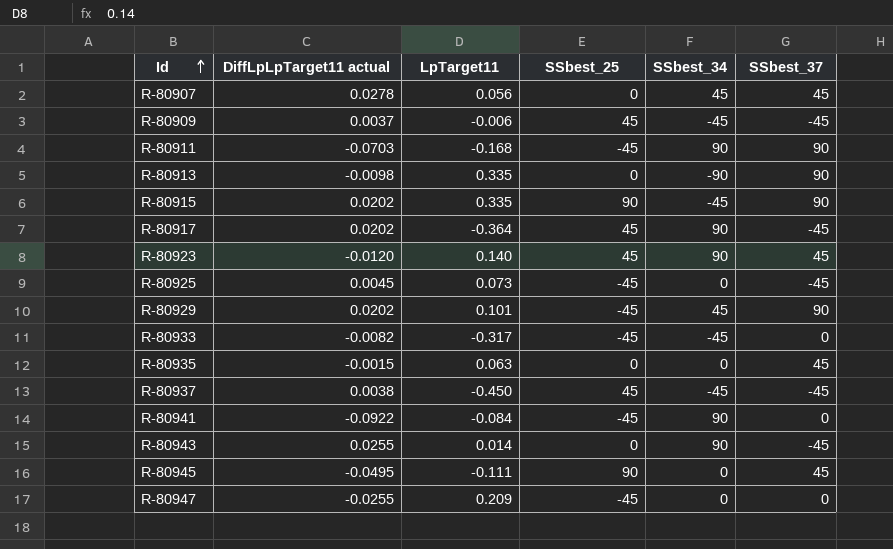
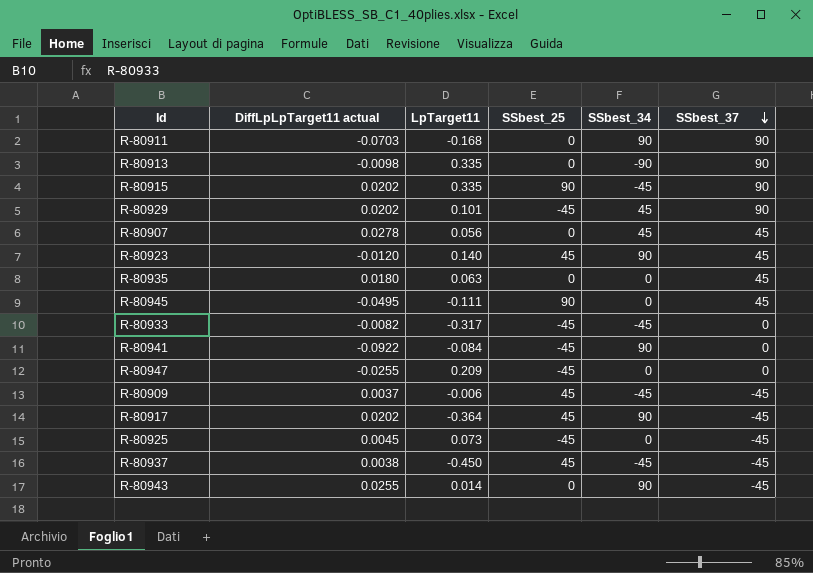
row order: Id ascending -> SSbest_37 descending
R-80911 | SSbest_25: -45 -> 0
R-80935 | DiffLpLpTarget11 actual: -0.0015 -> 0.0180

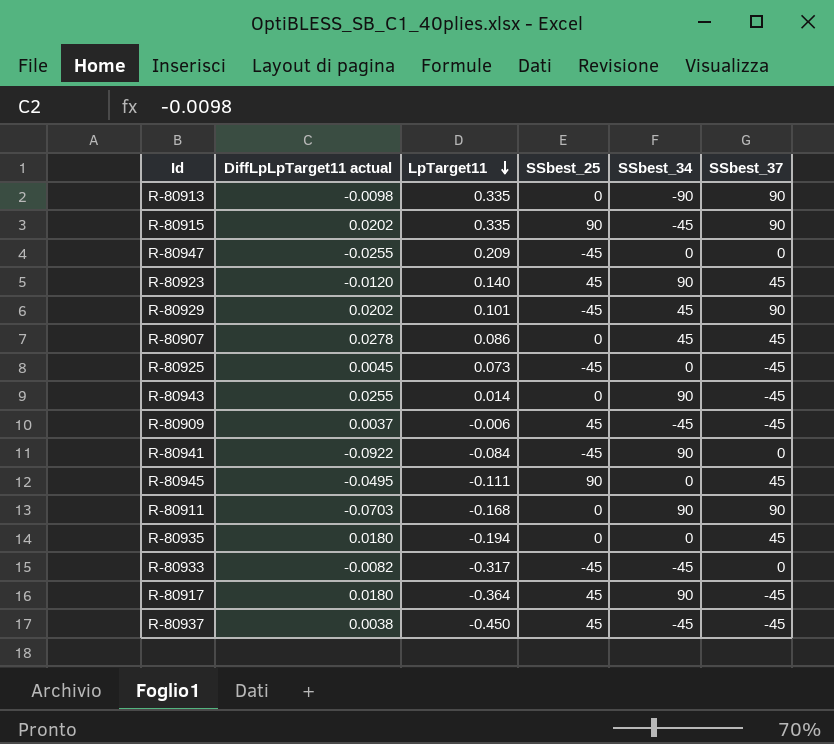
row order: SSbest_37 descending -> LpTarget11 descending
R-80907 | LpTarget11: 0.056 -> 0.086
R-80935 | LpTarget11: 0.063 -> -0.194
R-80917 | DiffLpLpTarget11 actual: 0.0202 -> 0.0180

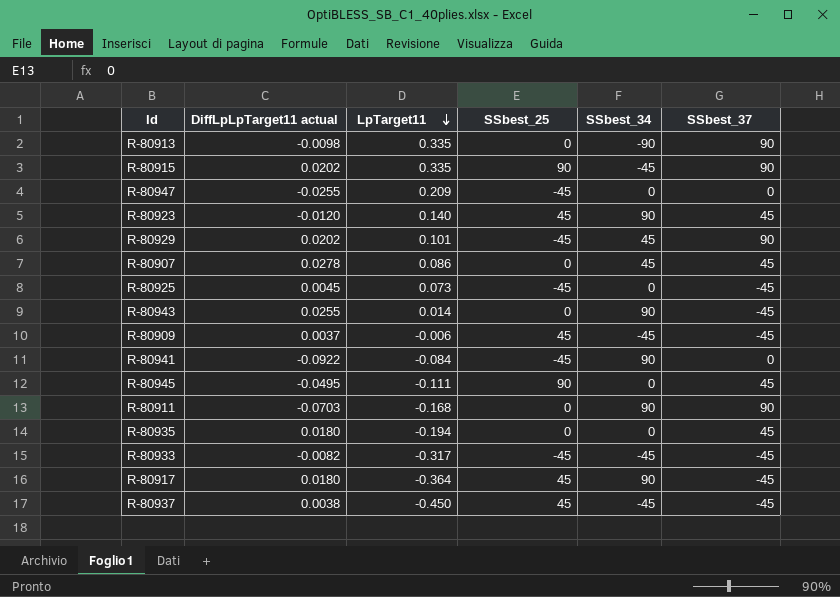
R-80933 | SSbest_37: 0 -> -45

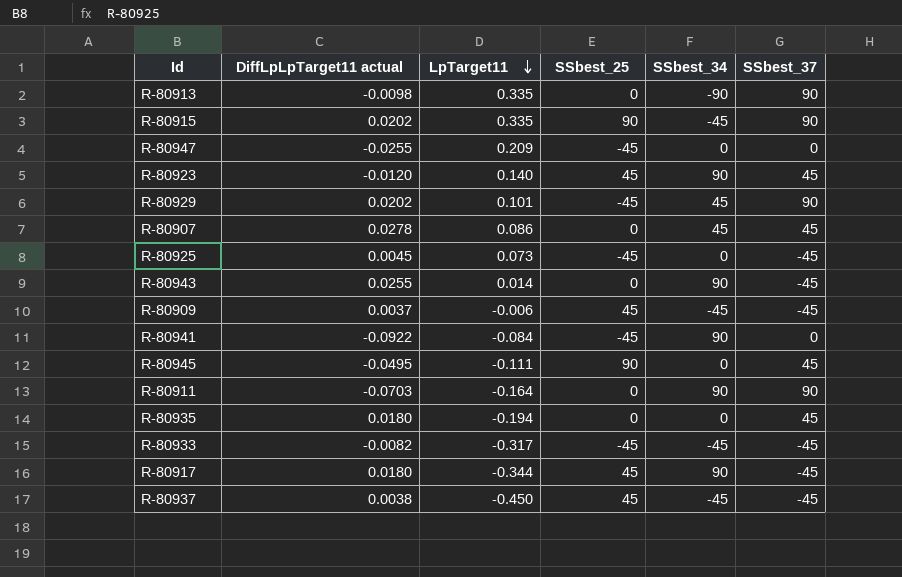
R-80911 | LpTarget11: -0.168 -> -0.164
R-80917 | LpTarget11: -0.364 -> -0.344

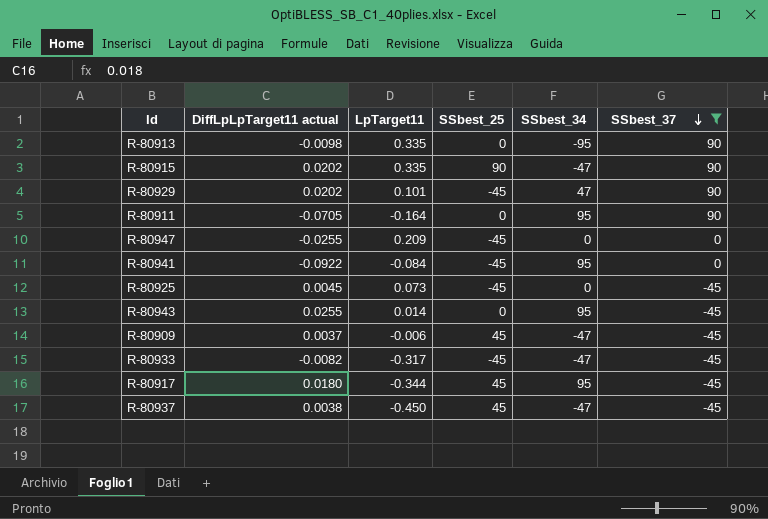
filter: none -> SSbest_37 != 45
row order: LpTarget11 descending -> SSbest_37 descending
R-80913 | SSbest_34: -90 -> -95
R-80915 | SSbest_34: -45 -> -47
R-80929 | SSbest_34: 45 -> 47
R-80911 | DiffLpLpTarget11 actual: -0.0703 -> -0.0705
R-80911 | SSbest_34: 90 -> 95
R-80941 | SSbest_34: 90 -> 95
R-80943 | SSbest_34: 90 -> 95
R-80909 | SSbest_34: -45 -> -47
R-80933 | SSbest_34: -45 -> -47
R-80917 | SSbest_34: 90 -> 95
R-80937 | SSbest_34: -45 -> -47

